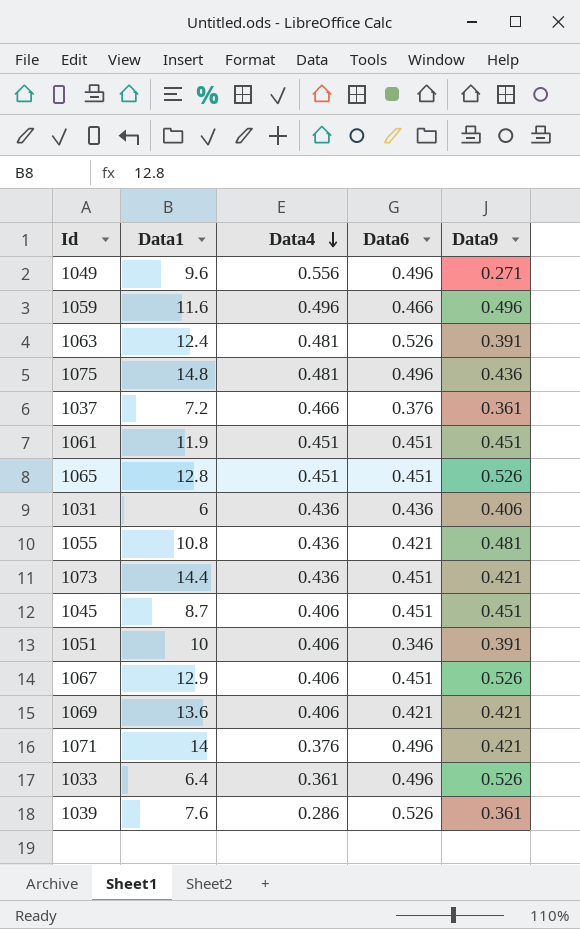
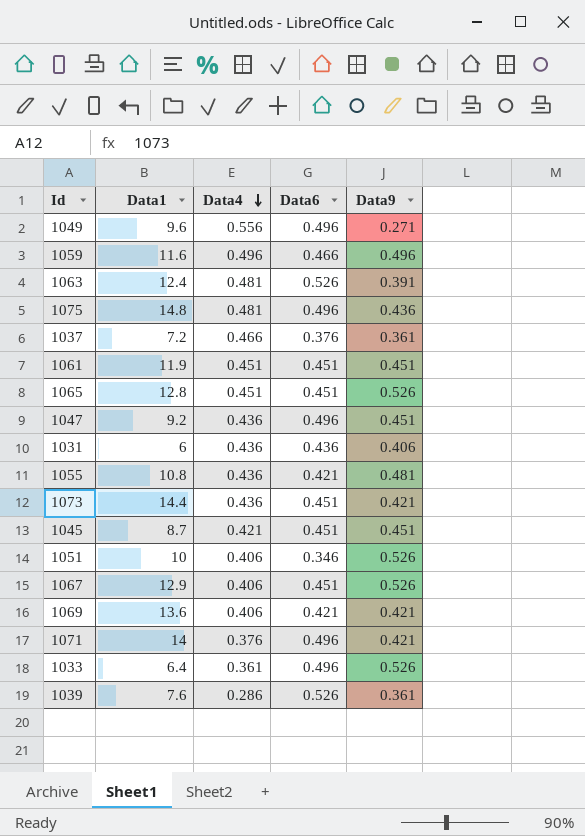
row 1047: none -> 9.2 | 0.436 | 0.496 | 0.451
1045 | Data4: 0.406 -> 0.421
1051 | Data9: 0.391 -> 0.526

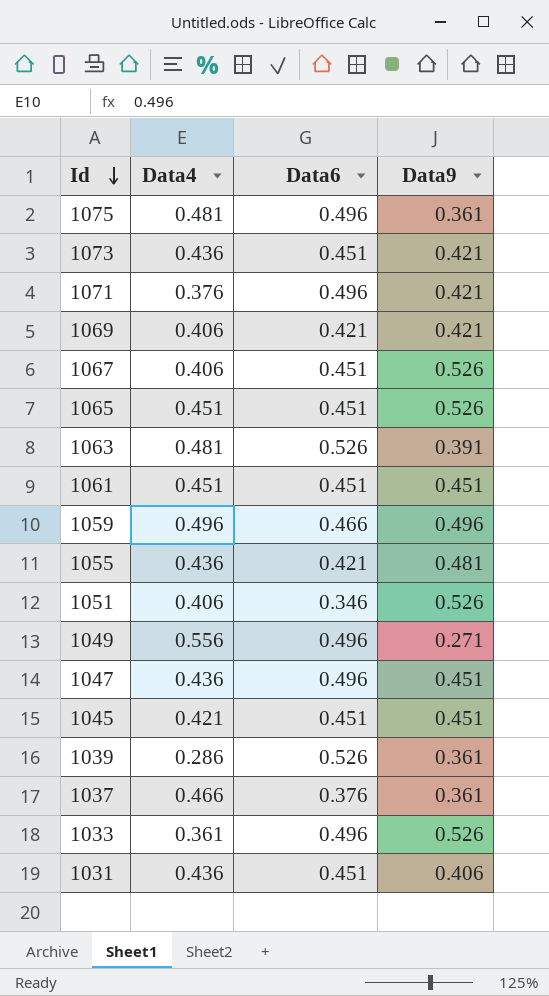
row order: Data4 descending -> Id descending
column Data1 | position: 2 -> none
1075 | Data9: 0.436 -> 0.361
1031 | Data6: 0.436 -> 0.451

